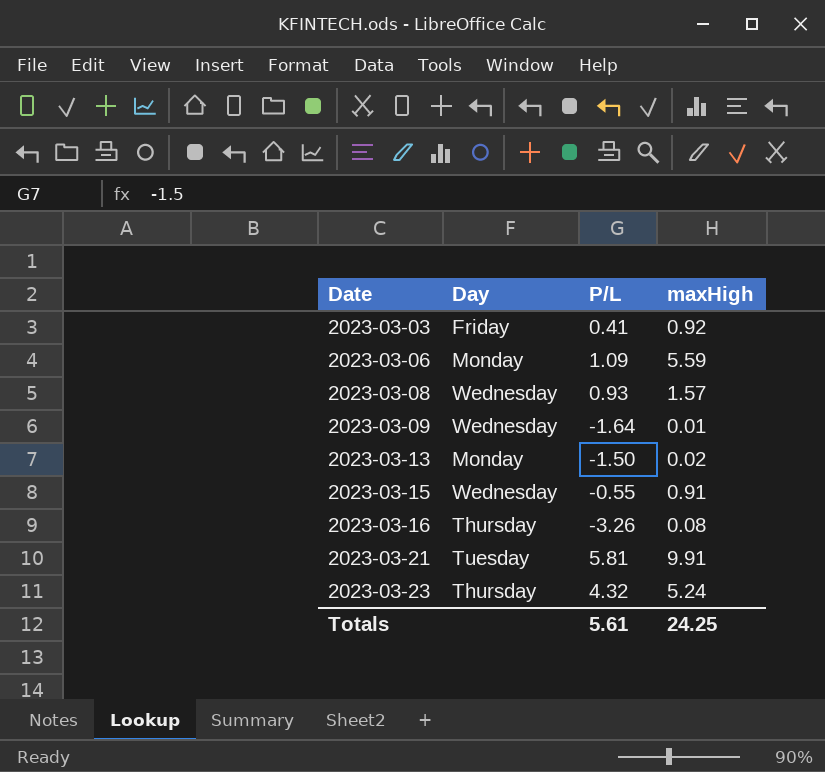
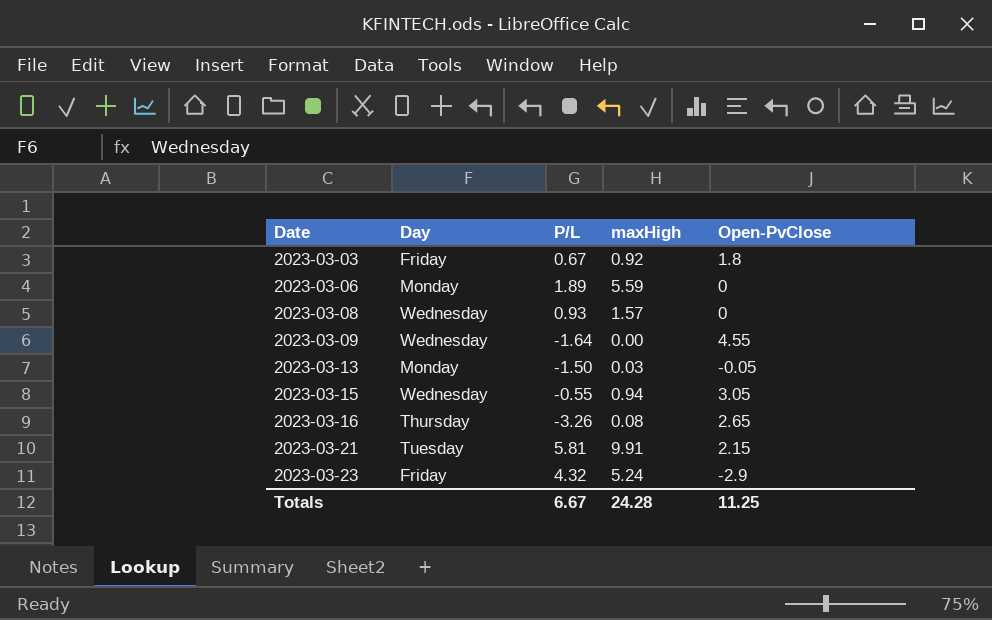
column Open-PvClose | position: none -> 5
2023-03-03 | P/L: 0.41 -> 0.67
2023-03-06 | P/L: 1.09 -> 1.89
2023-03-09 | maxHigh: 0.01 -> 0.00
2023-03-13 | maxHigh: 0.02 -> 0.03
2023-03-15 | maxHigh: 0.91 -> 0.94
2023-03-23 | Day: Thursday -> Friday
Totals | P/L: 5.61 -> 6.67
Totals | maxHigh: 24.25 -> 24.28

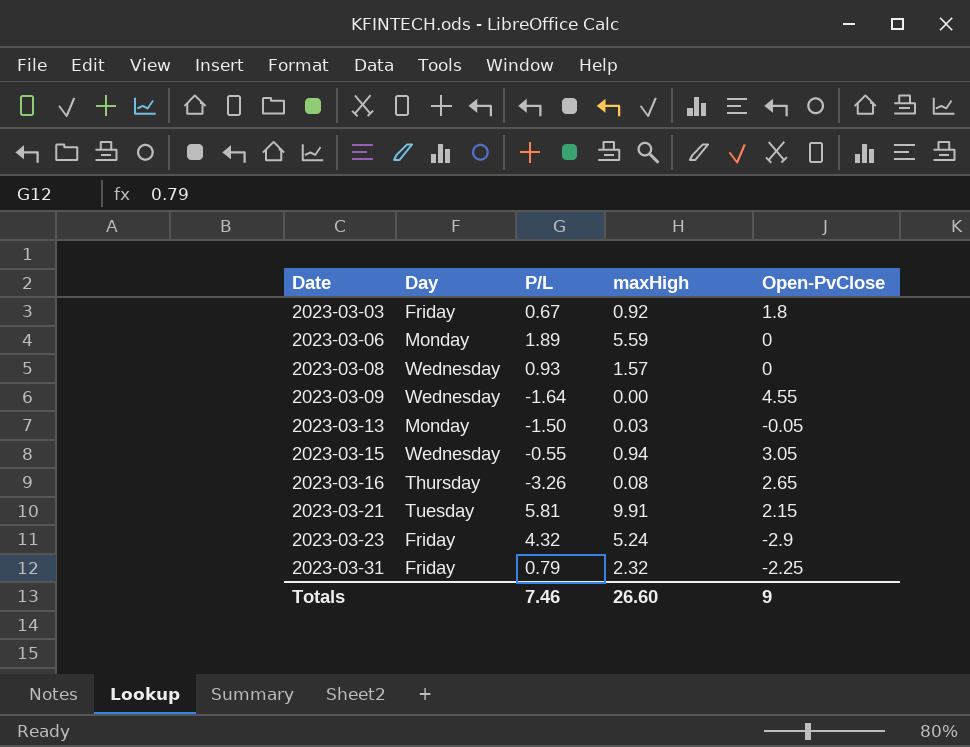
row 2023-03-31: none -> Friday | 0.79 | 2.32 | -2.25
Totals | P/L: 6.67 -> 7.46
Totals | maxHigh: 24.28 -> 26.60
Totals | Open-PvClose: 11.25 -> 9

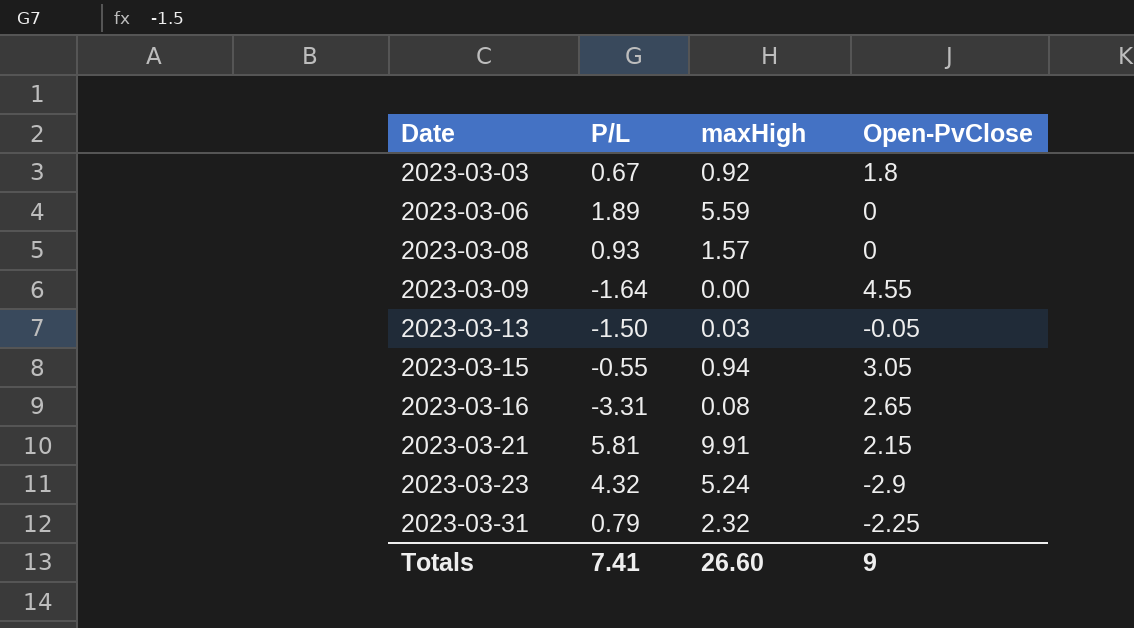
column Day | position: 2 -> none
2023-03-16 | P/L: -3.26 -> -3.31
Totals | P/L: 7.46 -> 7.41

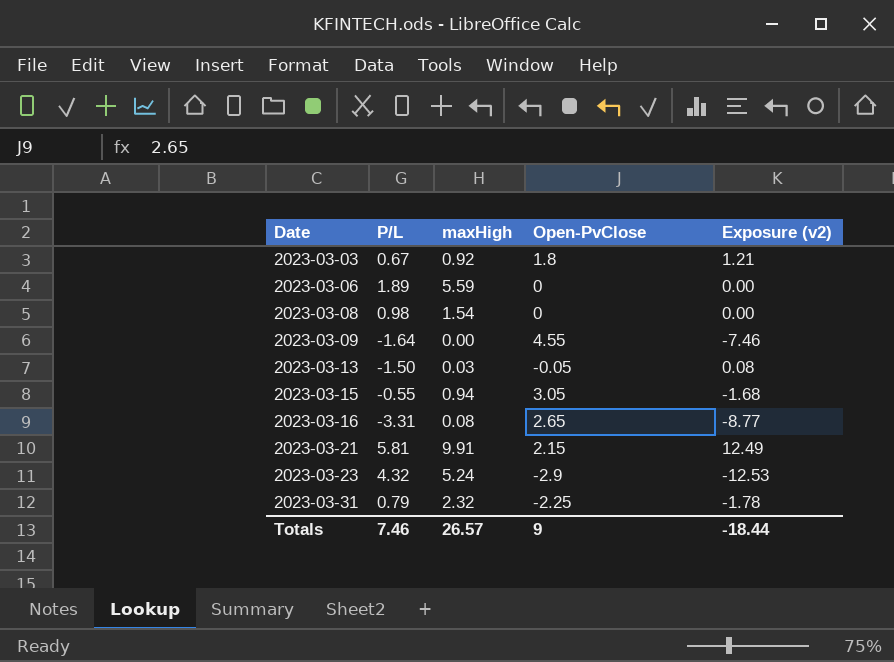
column Exposure (v2) | formula: none -> [P/L] * [Open-PvClose]
2023-03-08 | P/L: 0.93 -> 0.98
2023-03-08 | maxHigh: 1.57 -> 1.54
Totals | P/L: 7.41 -> 7.46
Totals | maxHigh: 26.60 -> 26.57

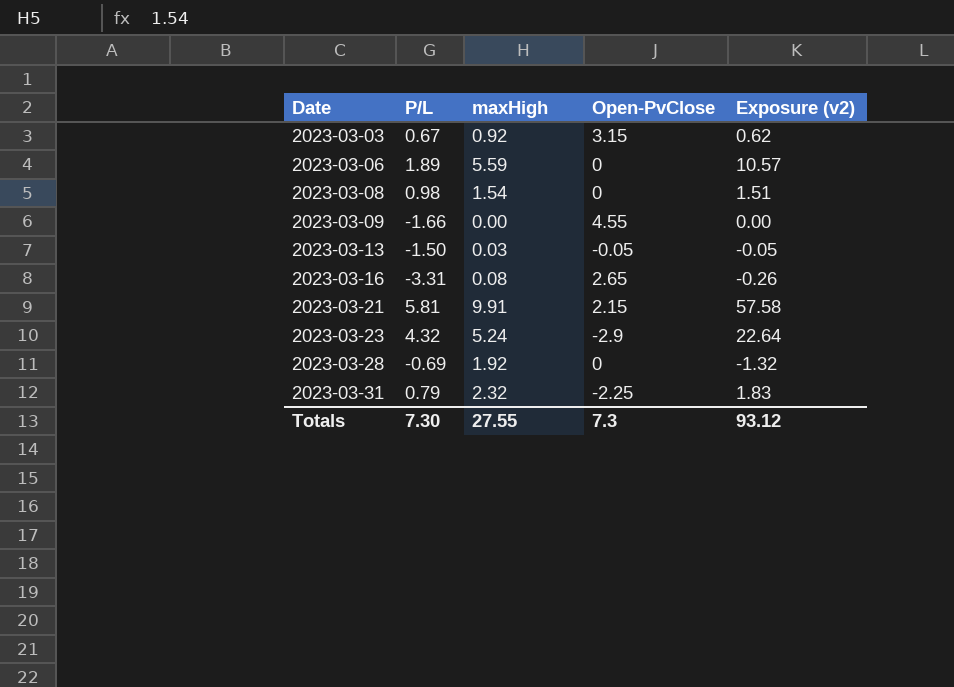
column Exposure (v2) | formula: [P/L] * [Open-PvClose] -> [P/L] * [maxHigh]
row 2023-03-15: -0.55 | 0.94 | 3.05 | -1.68 -> none
2023-03-03 | Open-PvClose: 1.8 -> 3.15
2023-03-09 | P/L: -1.64 -> -1.66
row 2023-03-28: none -> -0.69 | 1.92 | 0 | -1.32
Totals | P/L: 7.46 -> 7.30
Totals | maxHigh: 26.57 -> 27.55
Totals | Open-PvClose: 9 -> 7.3
Totals | Exposure (v2): -18.44 -> 93.12

